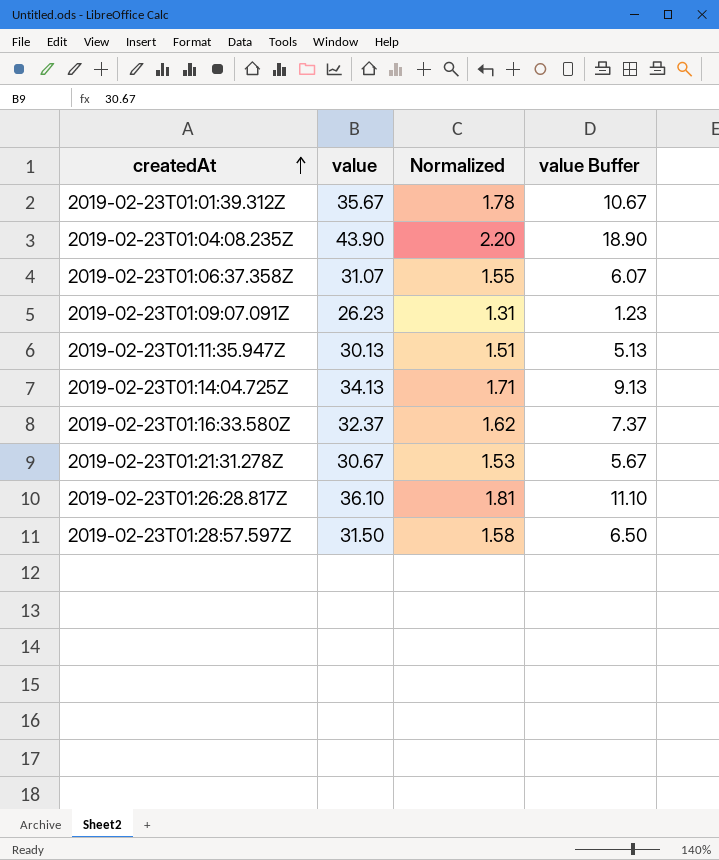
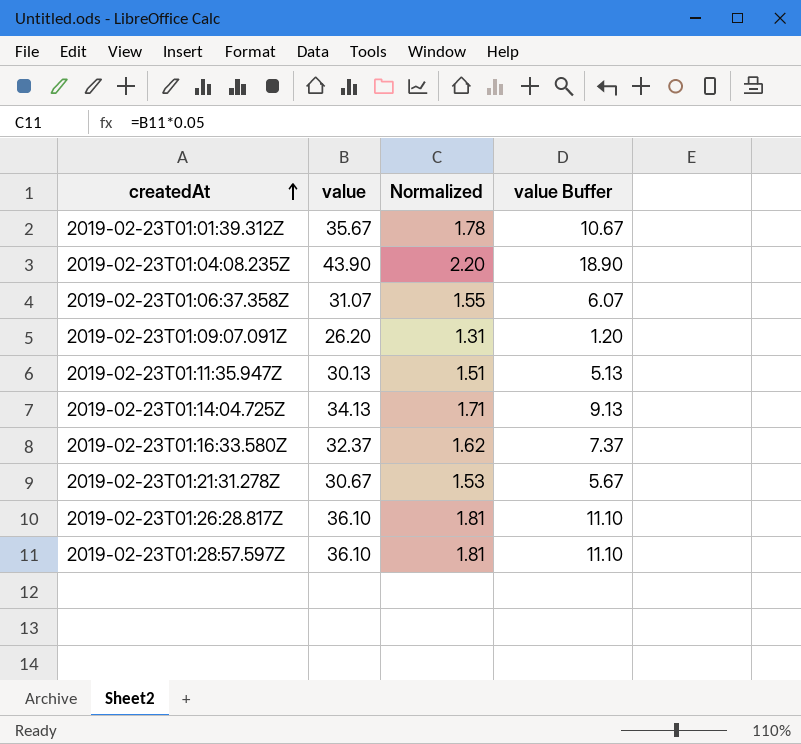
2019-02-23T01:09:07.091Z | value: 26.23 -> 26.20
2019-02-23T01:09:07.091Z | value Buffer: 1.23 -> 1.20
2019-02-23T01:28:57.597Z | value: 31.50 -> 36.10
2019-02-23T01:28:57.597Z | Normalized: 1.58 -> 1.81
2019-02-23T01:28:57.597Z | value Buffer: 6.50 -> 11.10

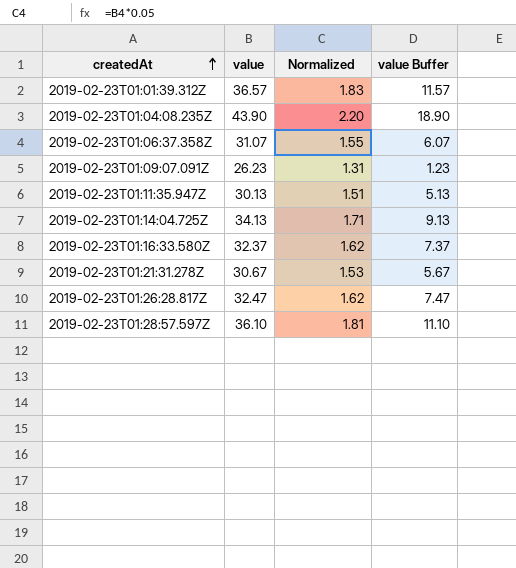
2019-02-23T01:01:39.312Z | value: 35.67 -> 36.57
2019-02-23T01:01:39.312Z | Normalized: 1.78 -> 1.83
2019-02-23T01:01:39.312Z | value Buffer: 10.67 -> 11.57
2019-02-23T01:09:07.091Z | value: 26.20 -> 26.23
2019-02-23T01:09:07.091Z | value Buffer: 1.20 -> 1.23
2019-02-23T01:26:28.817Z | value: 36.10 -> 32.47
2019-02-23T01:26:28.817Z | Normalized: 1.81 -> 1.62
2019-02-23T01:26:28.817Z | value Buffer: 11.10 -> 7.47

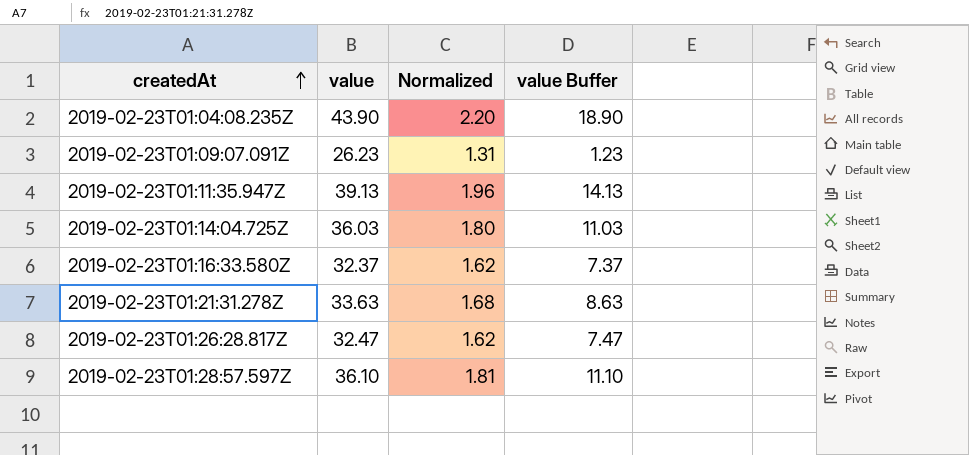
row 2019-02-23T01:01:39.312Z: 36.57 | 1.83 | 11.57 -> none
row 2019-02-23T01:06:37.358Z: 31.07 | 1.55 | 6.07 -> none
2019-02-23T01:11:35.947Z | value: 30.13 -> 39.13
2019-02-23T01:11:35.947Z | Normalized: 1.51 -> 1.96
2019-02-23T01:11:35.947Z | value Buffer: 5.13 -> 14.13
2019-02-23T01:14:04.725Z | value: 34.13 -> 36.03
2019-02-23T01:14:04.725Z | Normalized: 1.71 -> 1.80
2019-02-23T01:14:04.725Z | value Buffer: 9.13 -> 11.03
2019-02-23T01:21:31.278Z | value: 30.67 -> 33.63
2019-02-23T01:21:31.278Z | Normalized: 1.53 -> 1.68
2019-02-23T01:21:31.278Z | value Buffer: 5.67 -> 8.63

